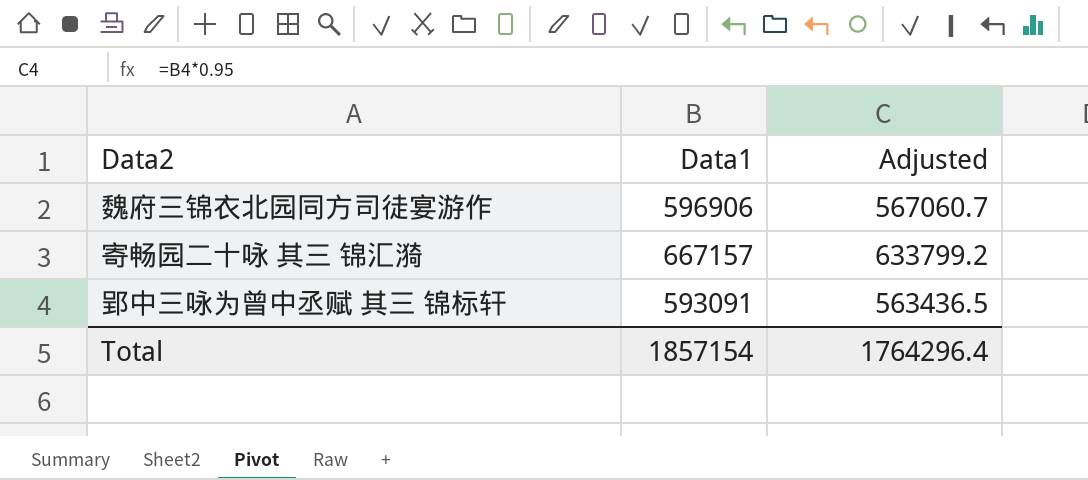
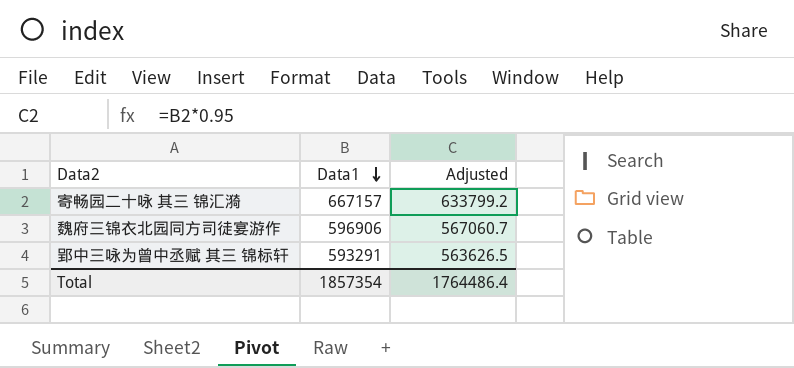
row order: none -> Data1 descending
郢中三咏为曾中丞赋 其三 锦标轩 | Data1: 593091 -> 593291
郢中三咏为曾中丞赋 其三 锦标轩 | Adjusted: 563436.5 -> 563626.5
Total | Data1: 1857154 -> 1857354
Total | Adjusted: 1764296.4 -> 1764486.4

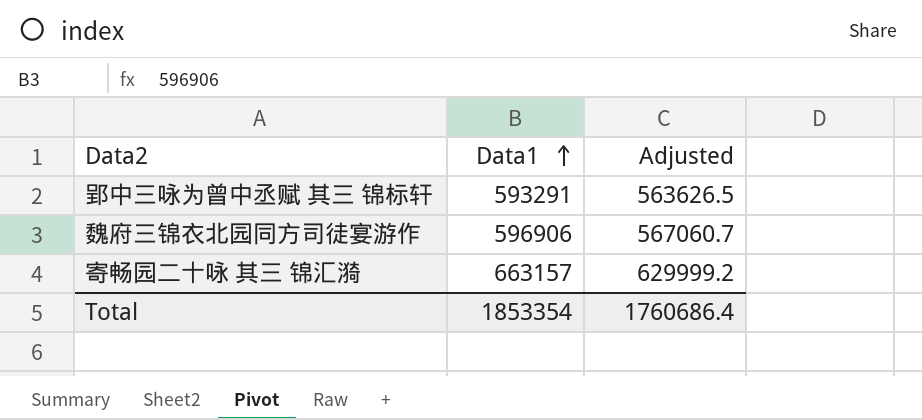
row order: Data1 descending -> Data1 ascending
寄畅园二十咏 其三 锦汇漪 | Data1: 667157 -> 663157
寄畅园二十咏 其三 锦汇漪 | Adjusted: 633799.2 -> 629999.2
Total | Data1: 1857354 -> 1853354
Total | Adjusted: 1764486.4 -> 1760686.4

